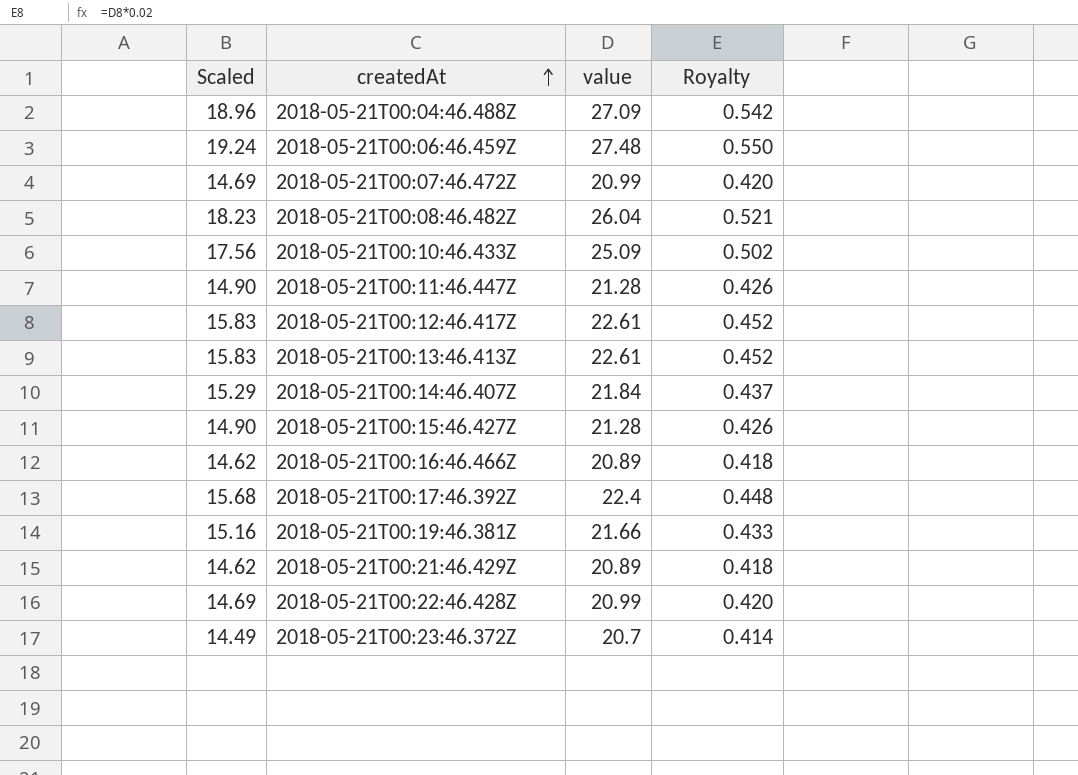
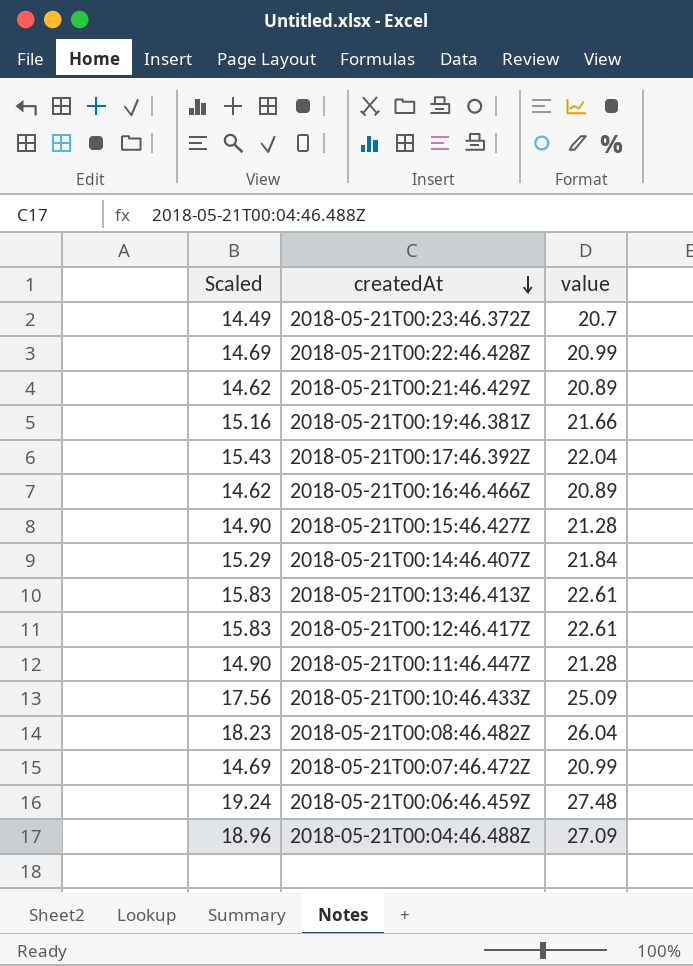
row order: createdAt ascending -> createdAt descending
column Royalty | formula: [value] * 0.02 -> none
2018-05-21T00:17:46.392Z | Scaled: 15.68 -> 15.43
2018-05-21T00:17:46.392Z | value: 22.4 -> 22.04

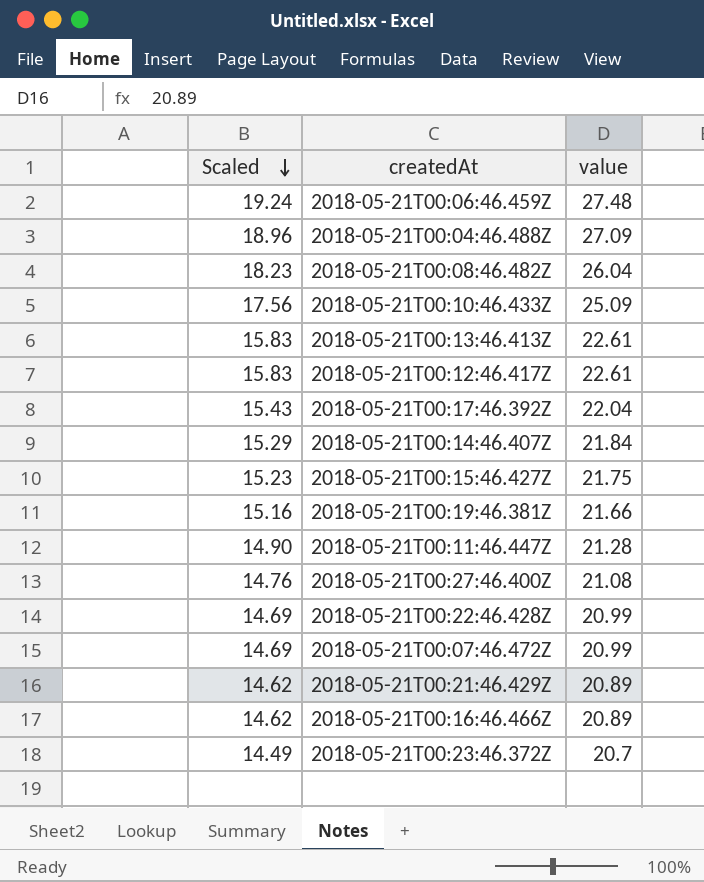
row order: createdAt descending -> Scaled descending
2018-05-21T00:15:46.427Z | Scaled: 14.90 -> 15.23
2018-05-21T00:15:46.427Z | value: 21.28 -> 21.75
row 2018-05-21T00:27:46.400Z: none -> 14.76 | 21.08

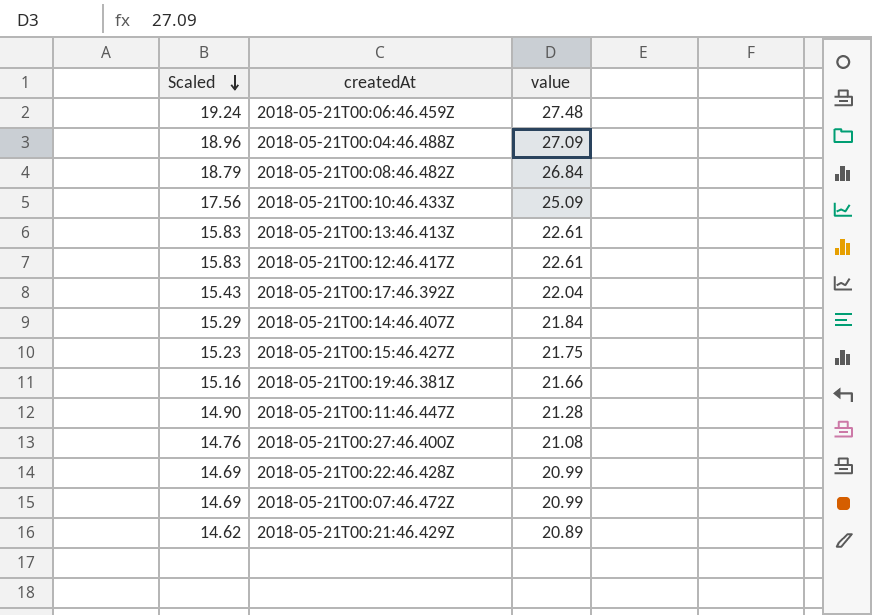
row 2018-05-21T00:16:46.466Z: 14.62 | 20.89 -> none
row 2018-05-21T00:23:46.372Z: 14.49 | 20.7 -> none
2018-05-21T00:08:46.482Z | Scaled: 18.23 -> 18.79
2018-05-21T00:08:46.482Z | value: 26.04 -> 26.84

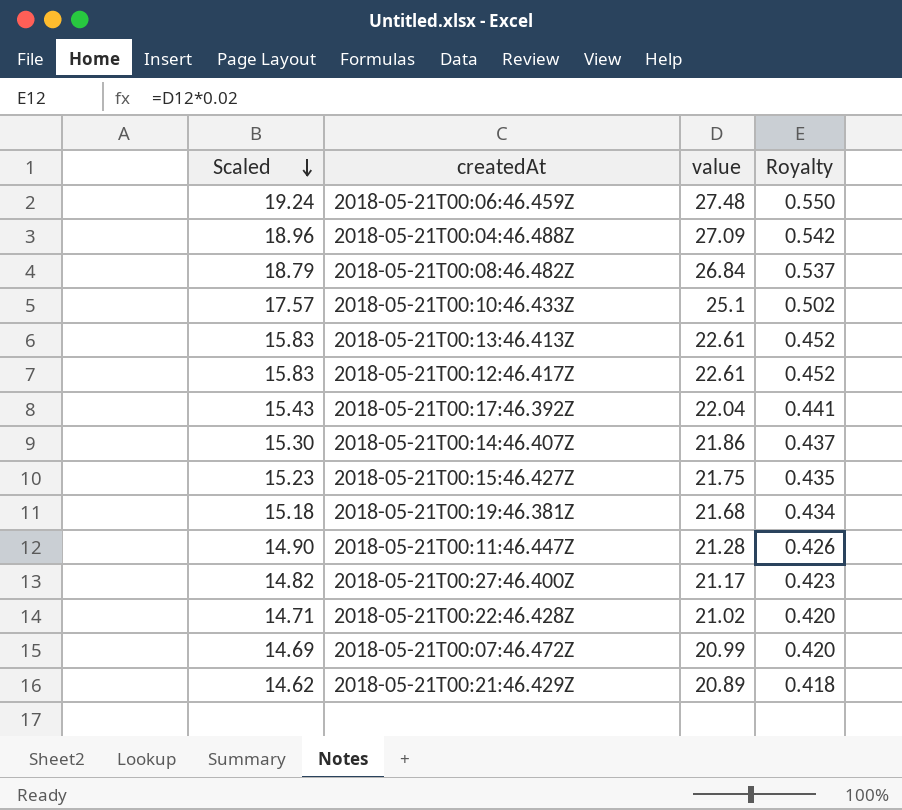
column Royalty | formula: none -> [value] * 0.02
2018-05-21T00:10:46.433Z | Scaled: 17.56 -> 17.57
2018-05-21T00:10:46.433Z | value: 25.09 -> 25.1
2018-05-21T00:14:46.407Z | Scaled: 15.29 -> 15.30
2018-05-21T00:14:46.407Z | value: 21.84 -> 21.86
2018-05-21T00:19:46.381Z | Scaled: 15.16 -> 15.18
2018-05-21T00:19:46.381Z | value: 21.66 -> 21.68
2018-05-21T00:27:46.400Z | Scaled: 14.76 -> 14.82
2018-05-21T00:27:46.400Z | value: 21.08 -> 21.17
2018-05-21T00:22:46.428Z | Scaled: 14.69 -> 14.71
2018-05-21T00:22:46.428Z | value: 20.99 -> 21.02

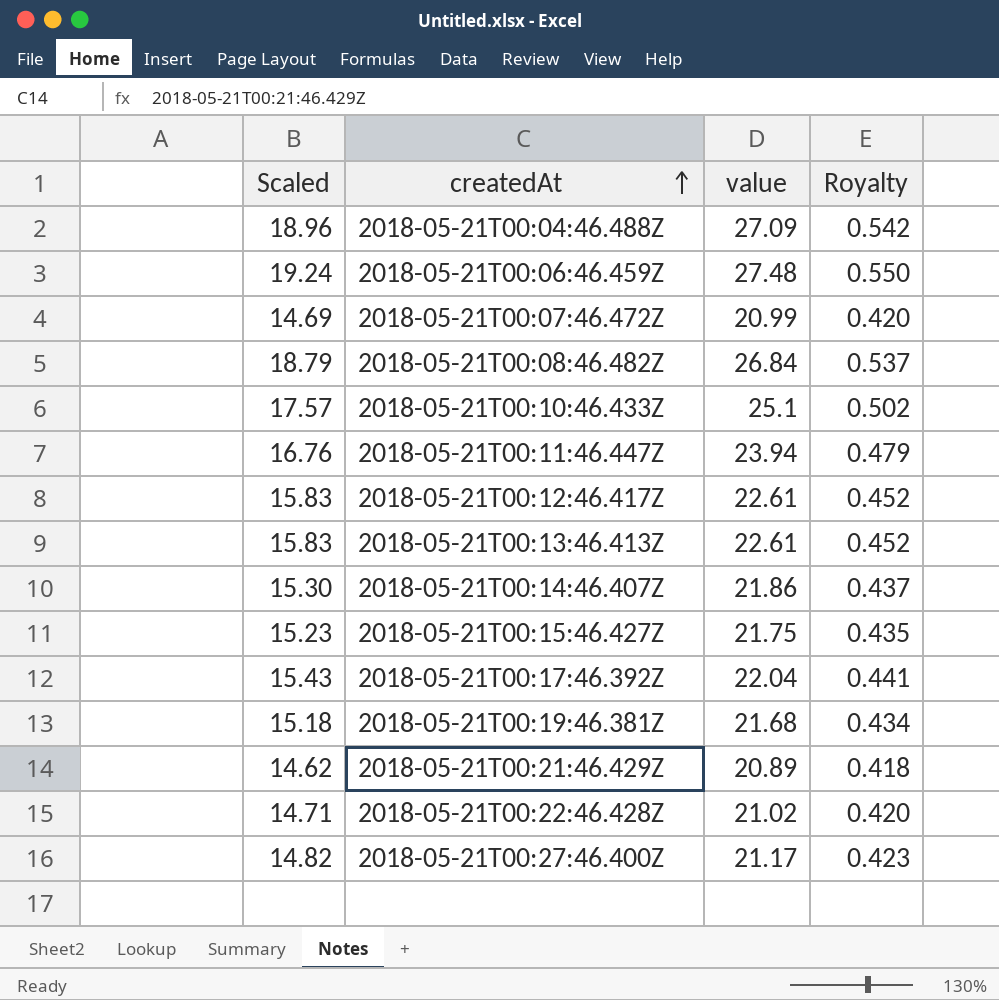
row order: Scaled descending -> createdAt ascending
2018-05-21T00:11:46.447Z | Scaled: 14.90 -> 16.76
2018-05-21T00:11:46.447Z | value: 21.28 -> 23.94
2018-05-21T00:11:46.447Z | Royalty: 0.426 -> 0.479

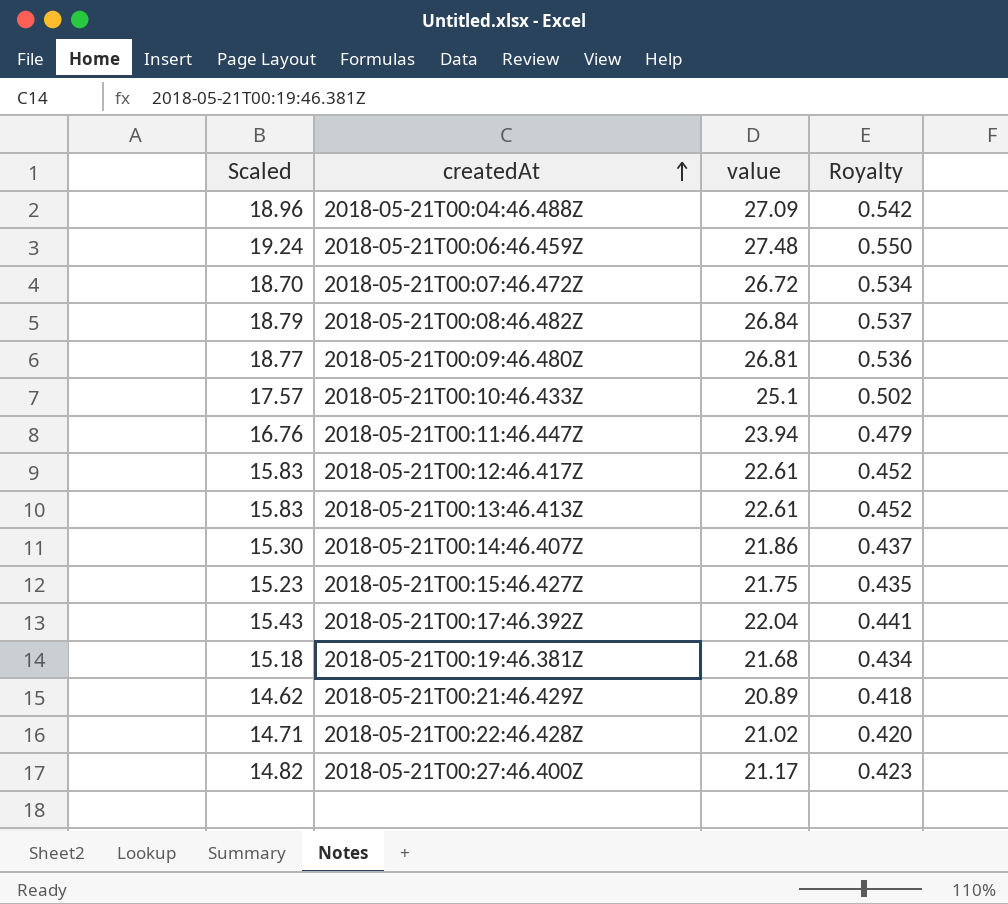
2018-05-21T00:07:46.472Z | Scaled: 14.69 -> 18.70
2018-05-21T00:07:46.472Z | value: 20.99 -> 26.72
2018-05-21T00:07:46.472Z | Royalty: 0.420 -> 0.534
row 2018-05-21T00:09:46.480Z: none -> 18.77 | 26.81 | 0.536

